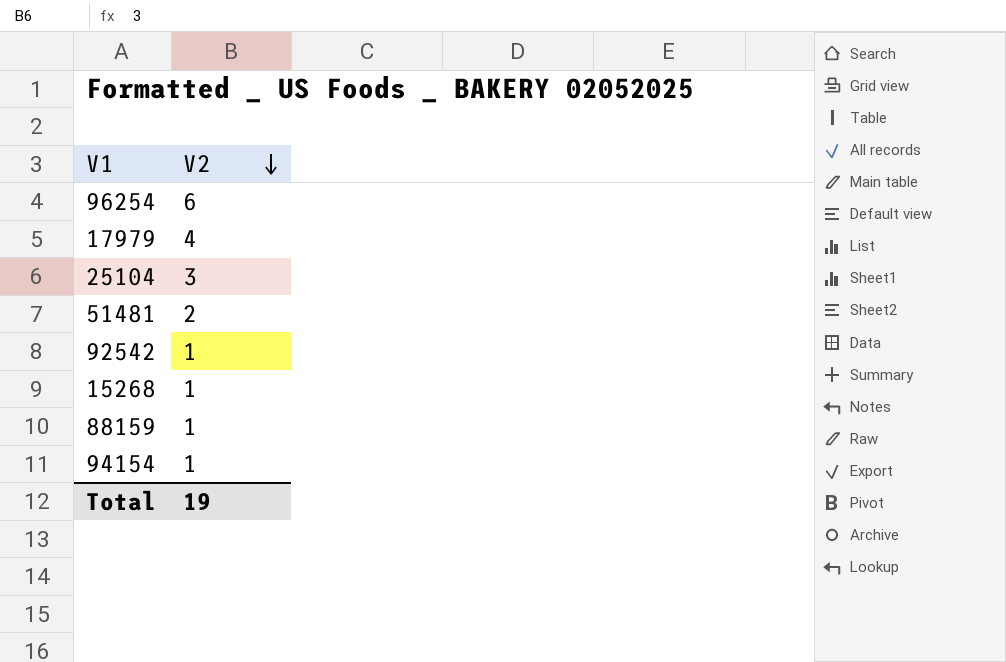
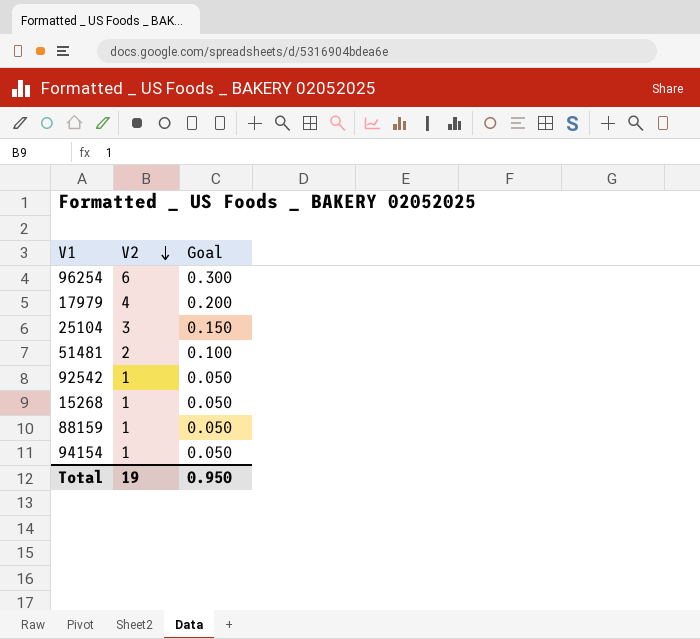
column Goal | formula: none -> [V2] * 0.05

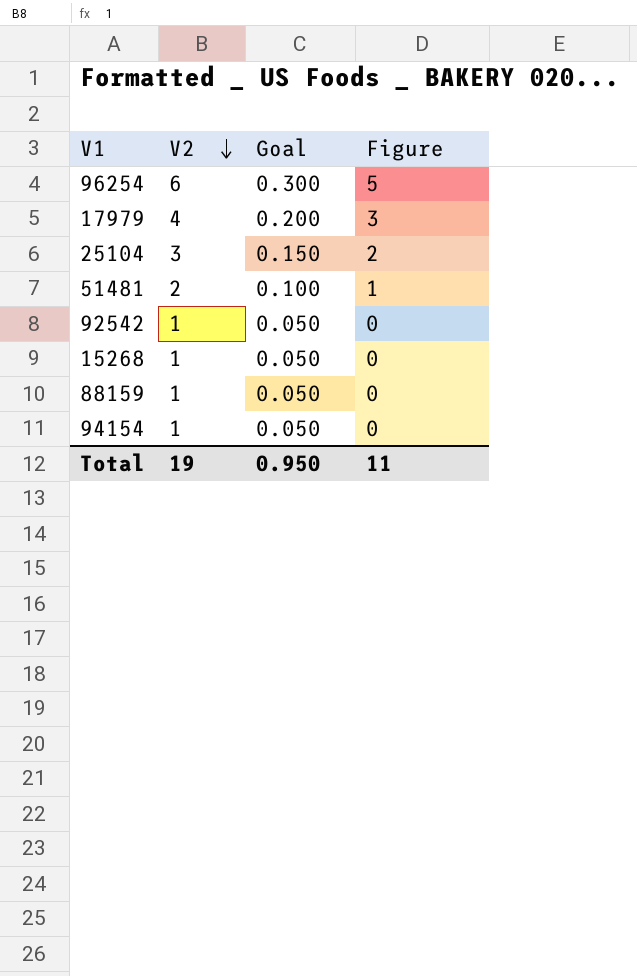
column Figure | formula: none -> [V2] - 1

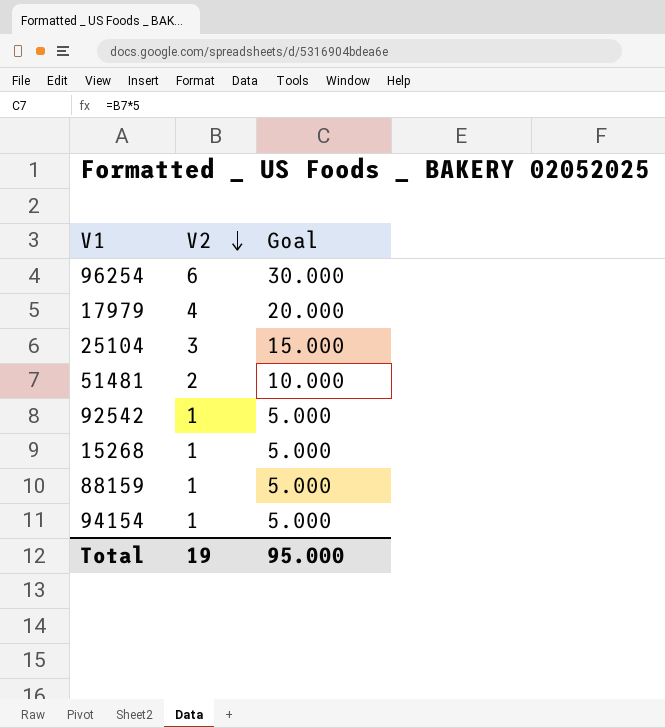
column Figure | formula: [V2] - 1 -> none
column Goal | formula: [V2] * 0.05 -> [V2] * 5
Total | Goal: 0.950 -> 95.000

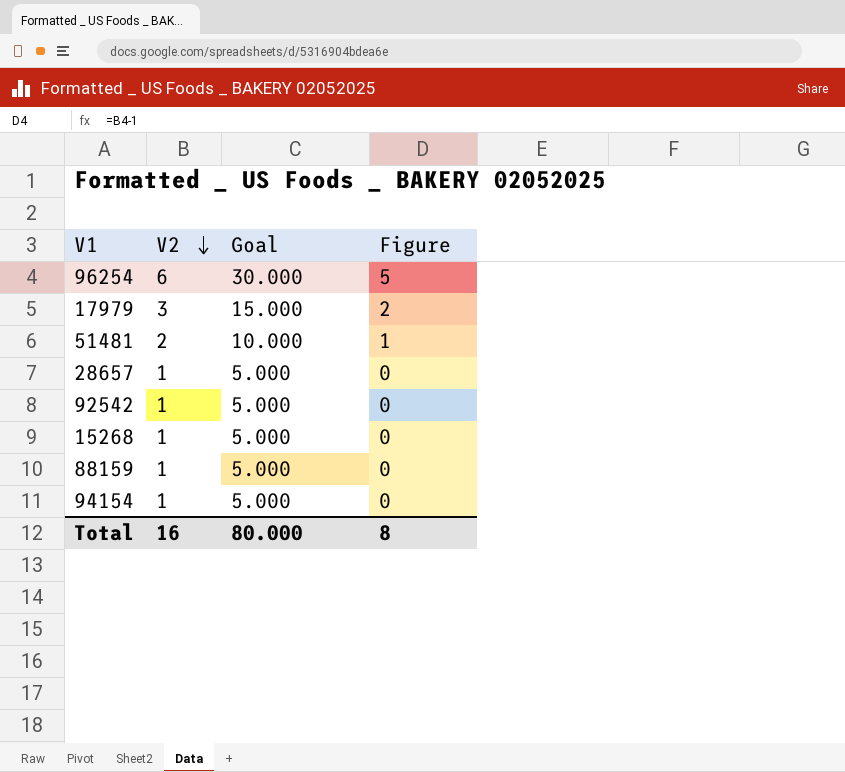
column Figure | formula: none -> [V2] - 1
row 25104: 3 | 15.000 -> none
17979 | V2: 4 -> 3
17979 | Goal: 20.000 -> 15.000
row 28657: none -> 1 | 5.000 | 0
Total | V2: 19 -> 16
Total | Goal: 95.000 -> 80.000

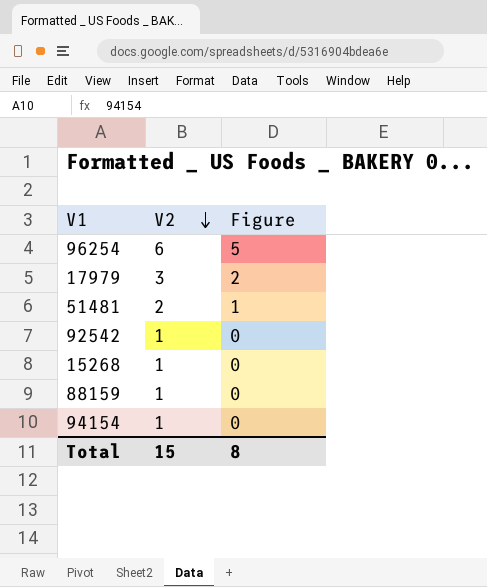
column Goal | formula: [V2] * 5 -> none
row 28657: 1 | 5.000 | 0 -> none
Total | V2: 16 -> 15

